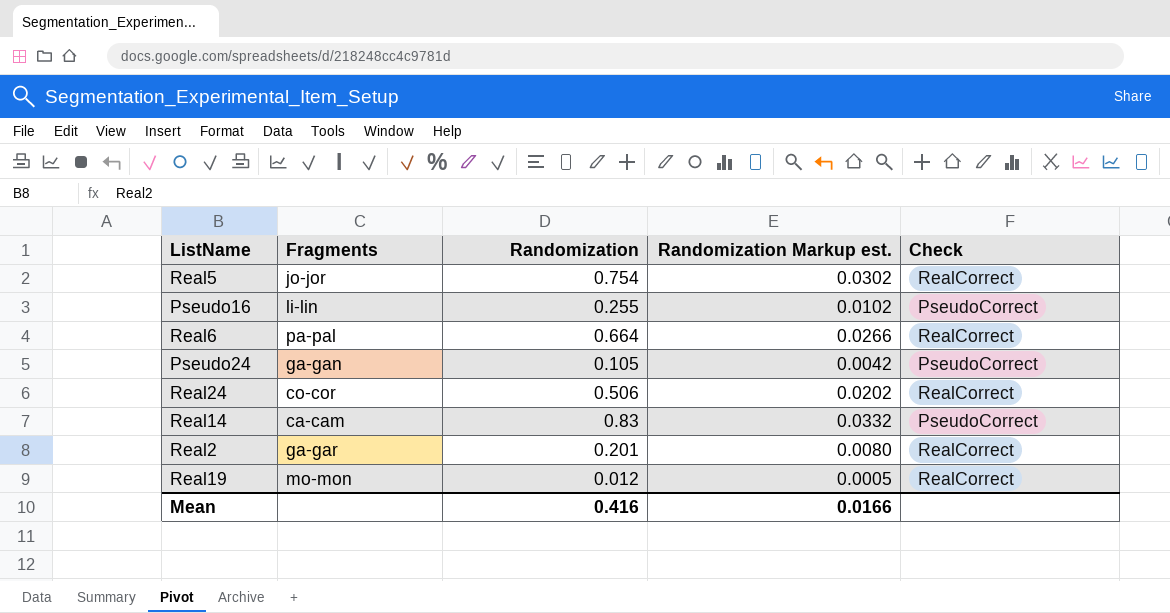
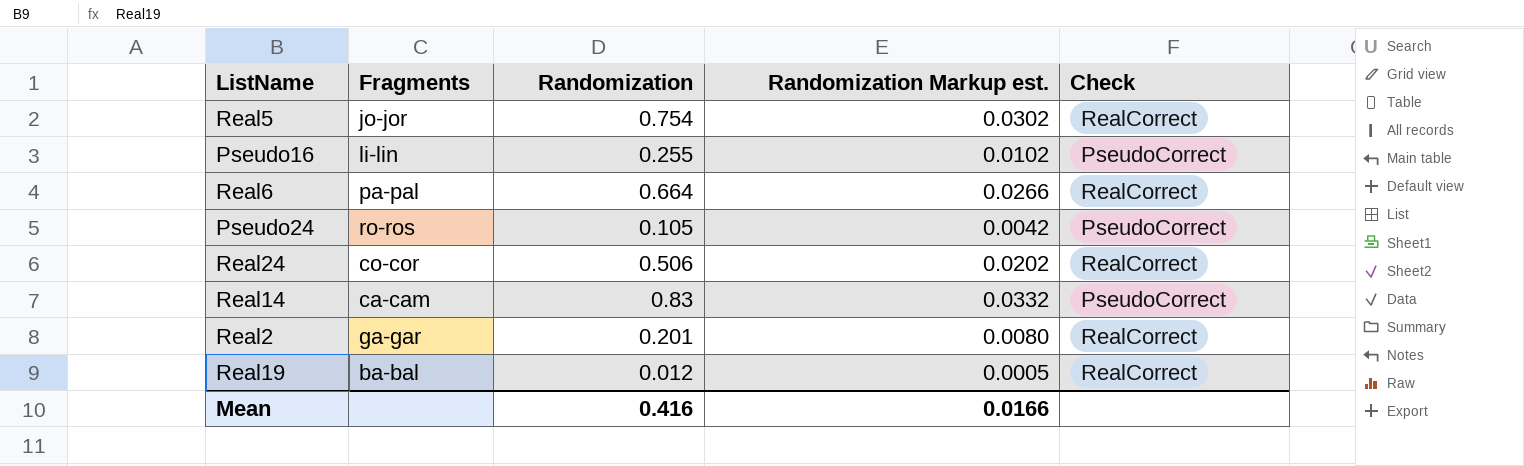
Pseudo24 | Fragments: ga-gan -> ro-ros
Real19 | Fragments: mo-mon -> ba-bal

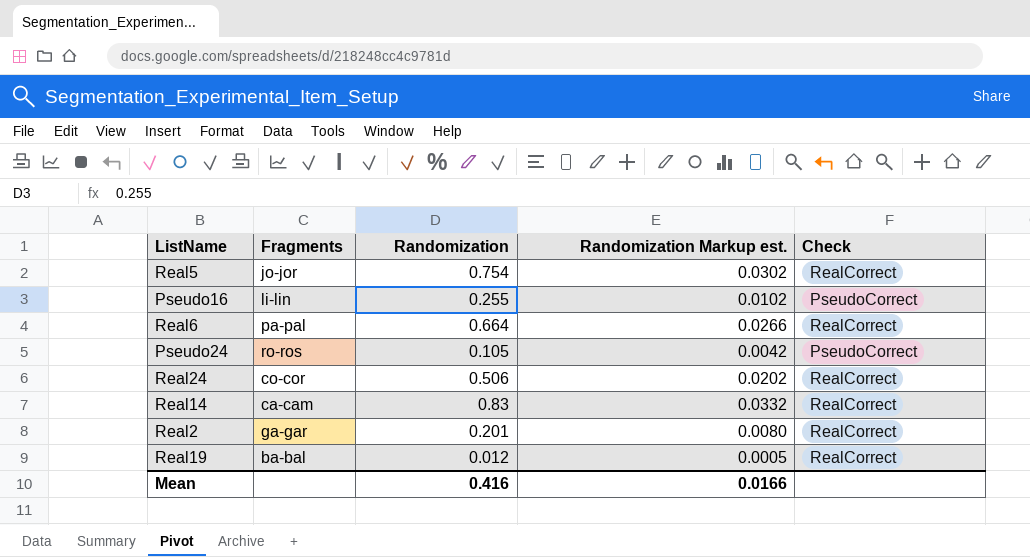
Real14 | Check: PseudoCorrect -> RealCorrect

